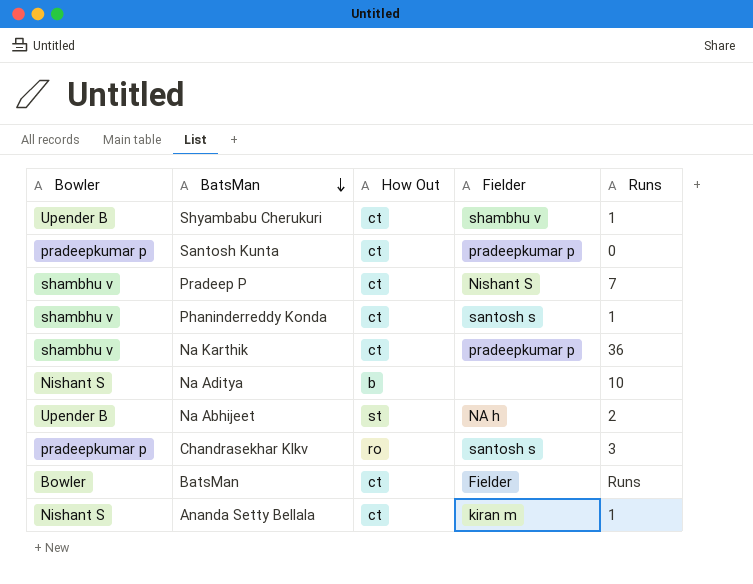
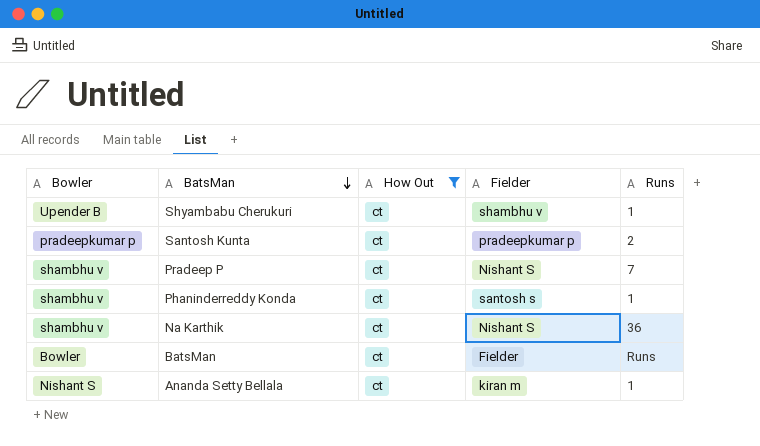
filter: none -> How Out = ct
Santosh Kunta | Runs: 0 -> 2
Na Karthik | Fielder: pradeepkumar p -> Nishant S

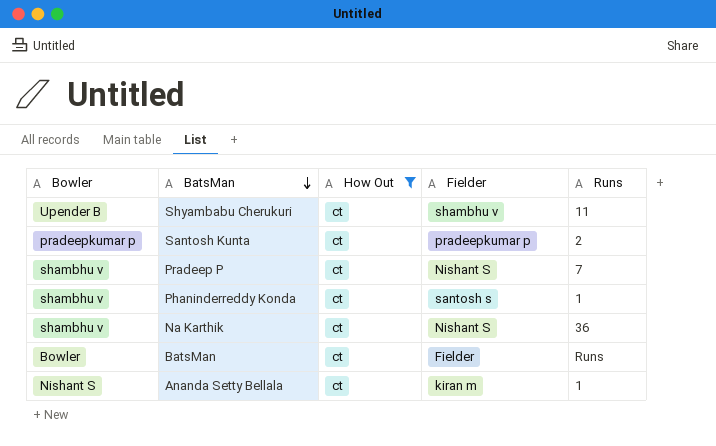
Shyambabu Cherukuri | Runs: 1 -> 11

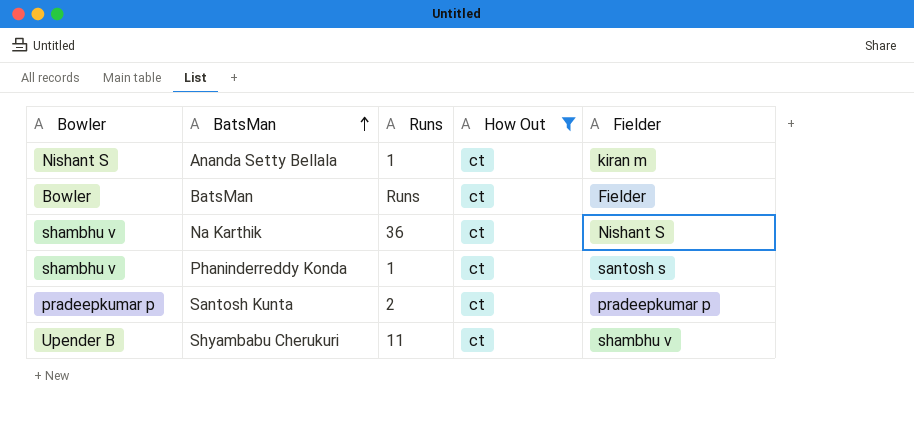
row order: BatsMan descending -> BatsMan ascending
column Runs | position: 5 -> 3
row Pradeep P: shambhu v | ct | Nishant S | 7 -> none

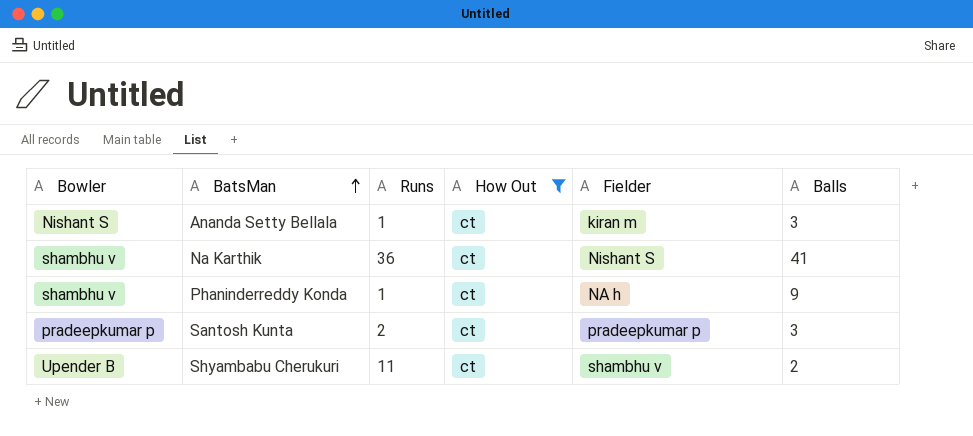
column Balls | position: none -> 6
row BatsMan: Bowler | Runs | ct | Fielder -> none
Phaninderreddy Konda | Fielder: santosh s -> NA h

